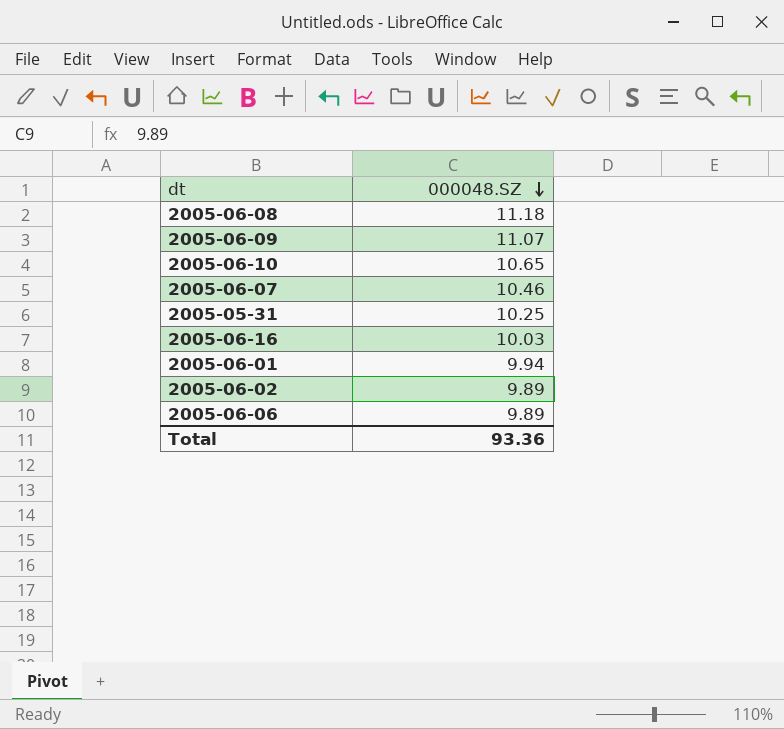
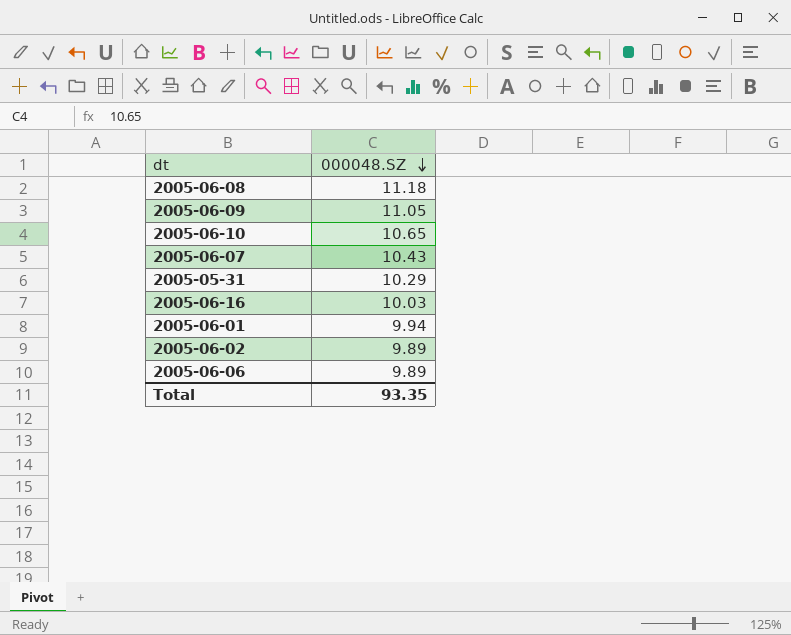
2005-06-09 | 000048.SZ: 11.07 -> 11.05
2005-06-07 | 000048.SZ: 10.46 -> 10.43
2005-05-31 | 000048.SZ: 10.25 -> 10.29
Total | 000048.SZ: 93.36 -> 93.35

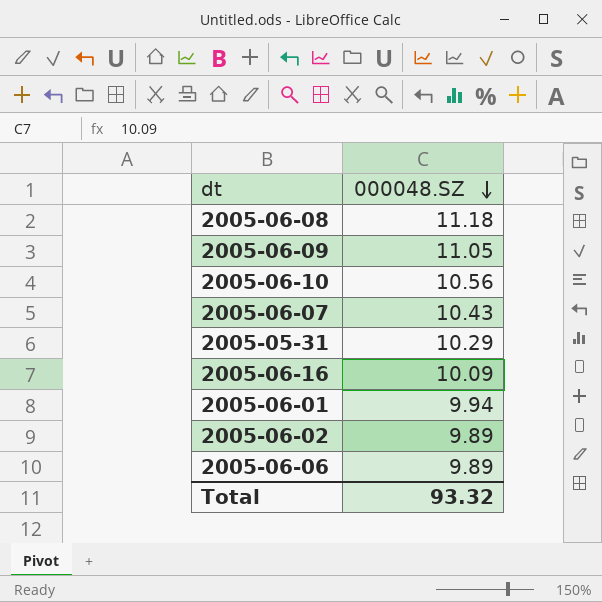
2005-06-10 | 000048.SZ: 10.65 -> 10.56
2005-06-16 | 000048.SZ: 10.03 -> 10.09
Total | 000048.SZ: 93.35 -> 93.32

